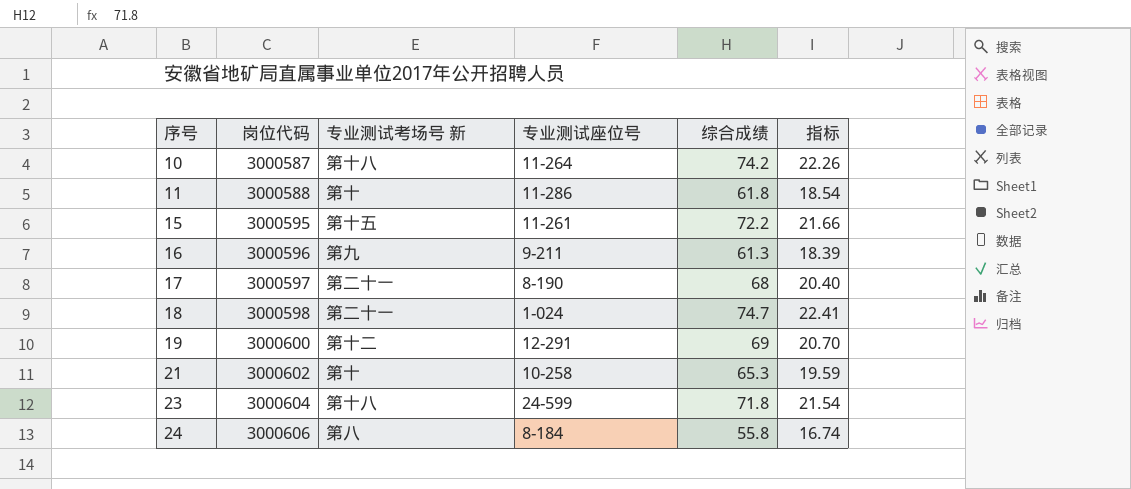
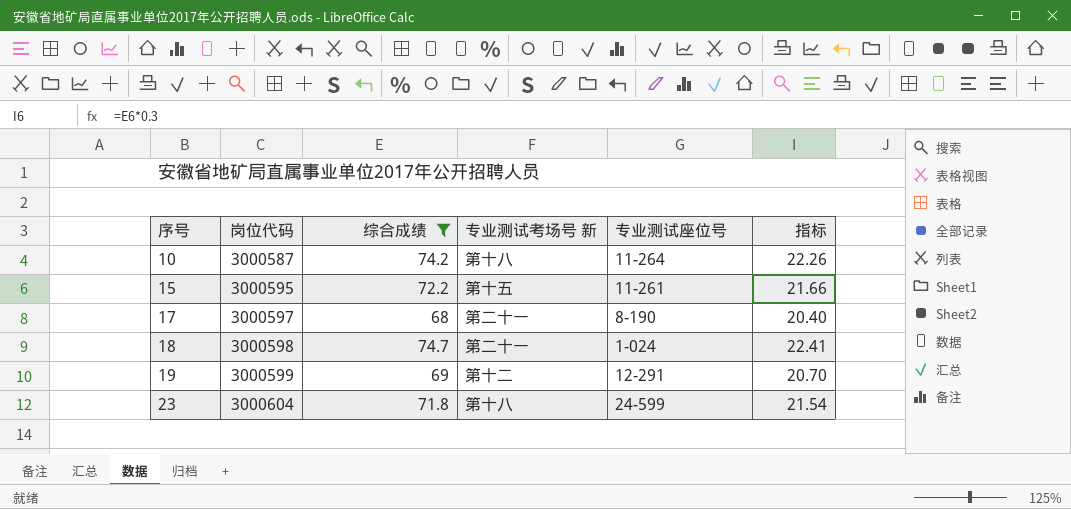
filter: none -> 综合成绩 >= 68
column 综合成绩 | position: 5 -> 3
19 | 岗位代码: 3000600 -> 3000599

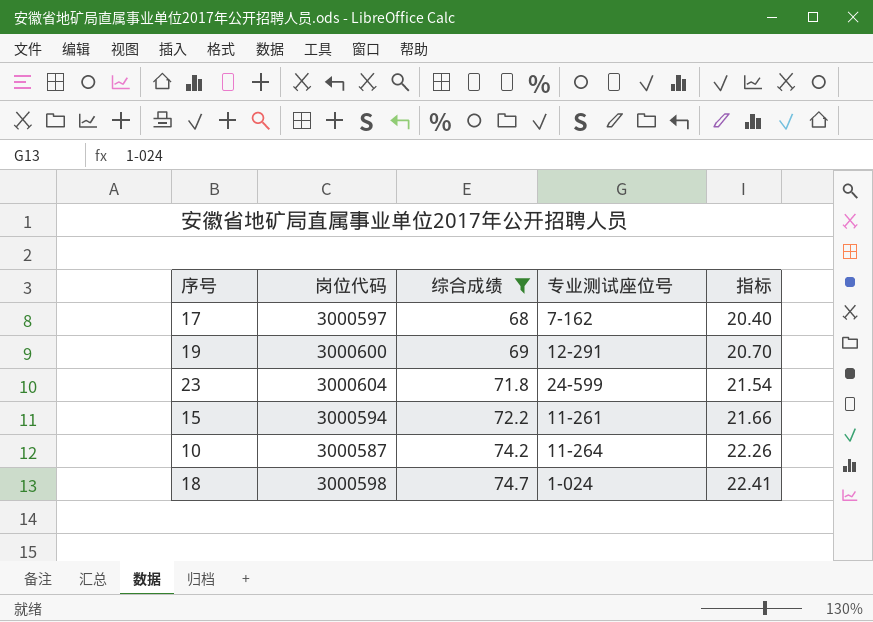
row order: 序号 ascending -> 综合成绩 ascending
column 专业测试考场号 新 | position: 4 -> none
17 | 专业测试座位号: 8-190 -> 7-162
19 | 岗位代码: 3000599 -> 3000600
15 | 岗位代码: 3000595 -> 3000594

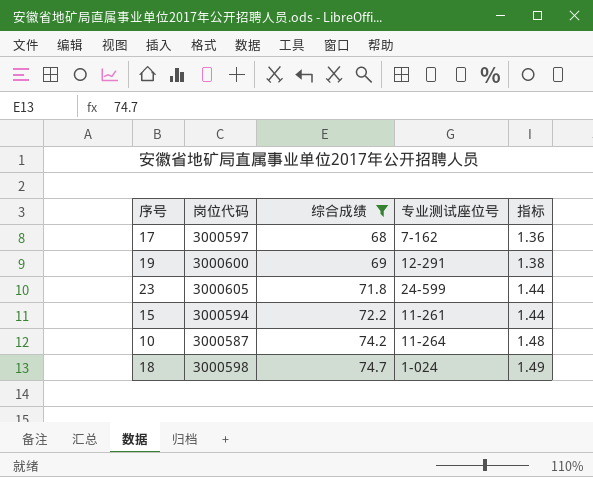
column 指标 | formula: [综合成绩] * 0.3 -> [综合成绩] * 0.02
23 | 岗位代码: 3000604 -> 3000605

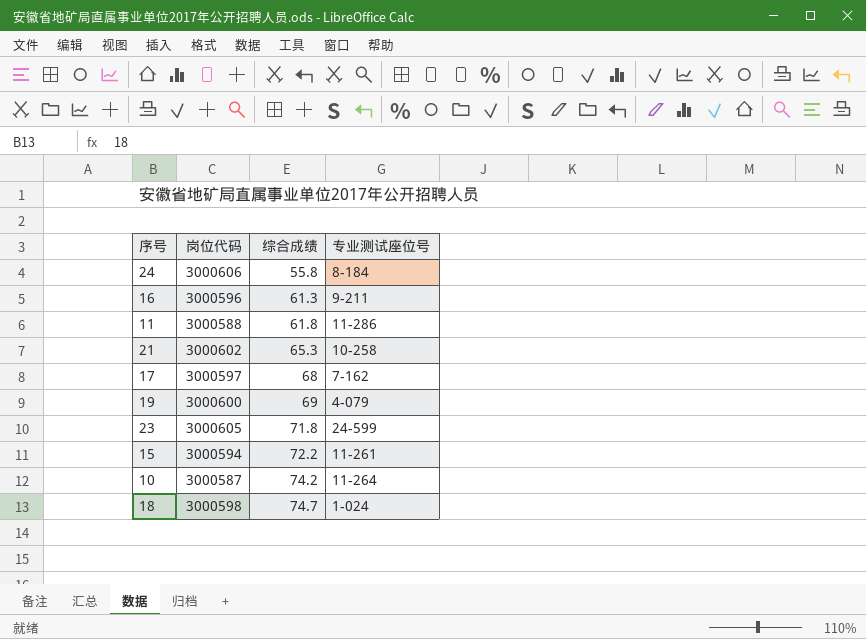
filter: 综合成绩 >= 68 -> none
column 指标 | formula: [综合成绩] * 0.02 -> none
19 | 专业测试座位号: 12-291 -> 4-079

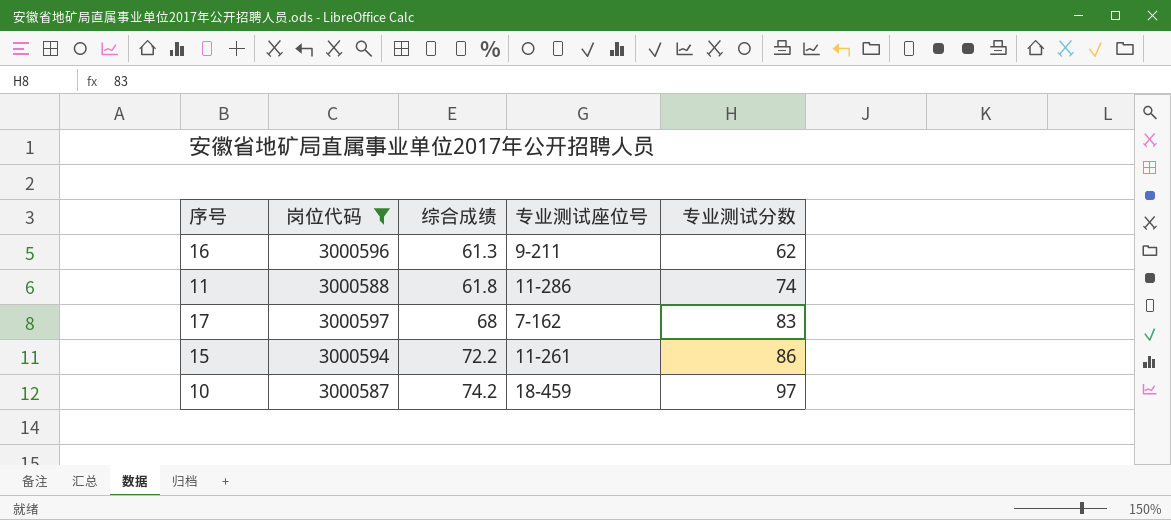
filter: none -> 岗位代码 <= 3000597
column 专业测试分数 | position: none -> 5
10 | 专业测试座位号: 11-264 -> 18-459

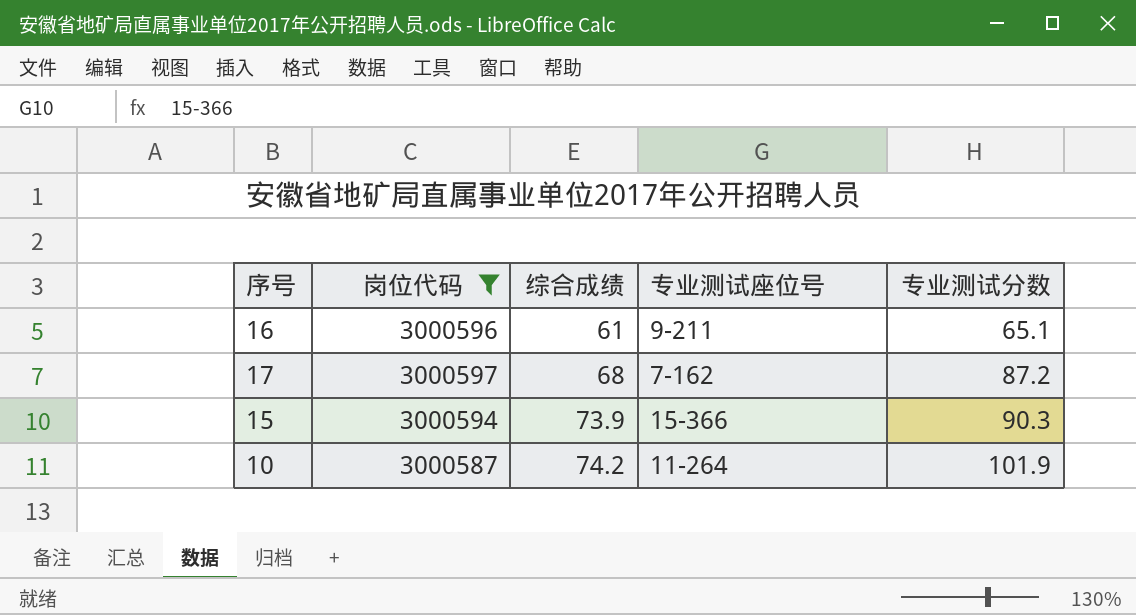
row 11: 3000588 | 61.8 | 11-286 | 74 -> none
16 | 综合成绩: 61.3 -> 61
16 | 专业测试分数: 62 -> 65.1
17 | 专业测试分数: 83 -> 87.2
15 | 综合成绩: 72.2 -> 73.9
15 | 专业测试座位号: 11-261 -> 15-366
15 | 专业测试分数: 86 -> 90.3
10 | 专业测试座位号: 18-459 -> 11-264
10 | 专业测试分数: 97 -> 101.9

